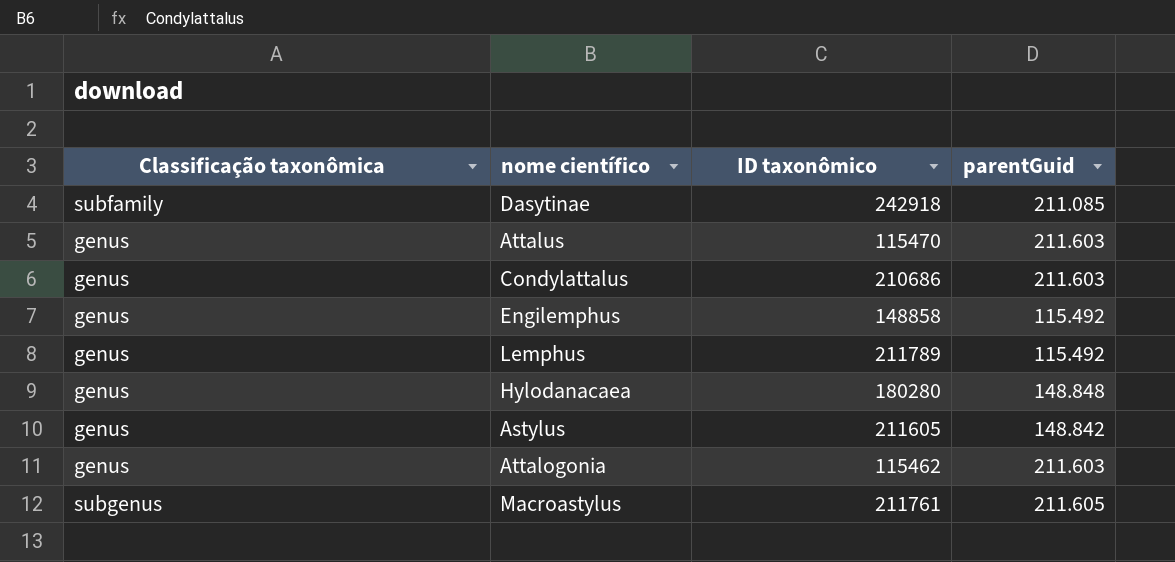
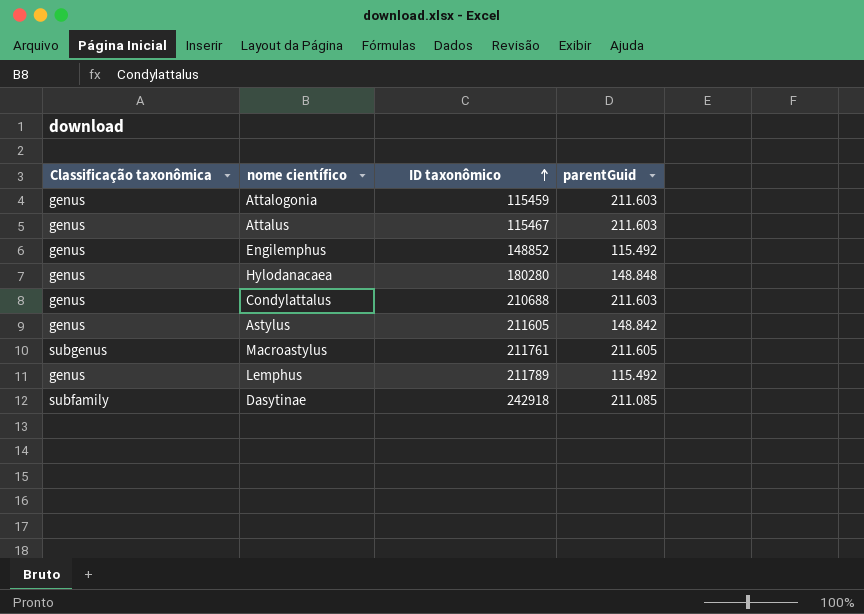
row order: none -> ID taxonômico ascending
Attalogonia | ID taxonômico: 115462 -> 115459
Attalus | ID taxonômico: 115470 -> 115467
Engilemphus | ID taxonômico: 148858 -> 148852
Condylattalus | ID taxonômico: 210686 -> 210688

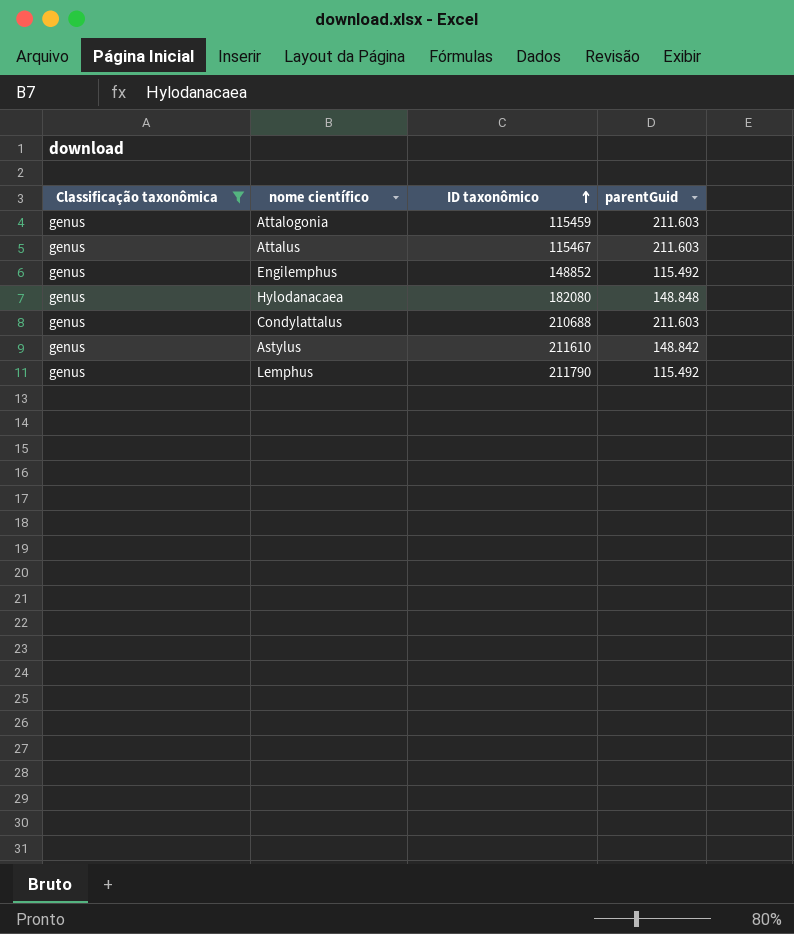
filter: none -> Classificação taxonômica = genus
Hylodanacaea | ID taxonômico: 180280 -> 182080
Astylus | ID taxonômico: 211605 -> 211610
Lemphus | ID taxonômico: 211789 -> 211790

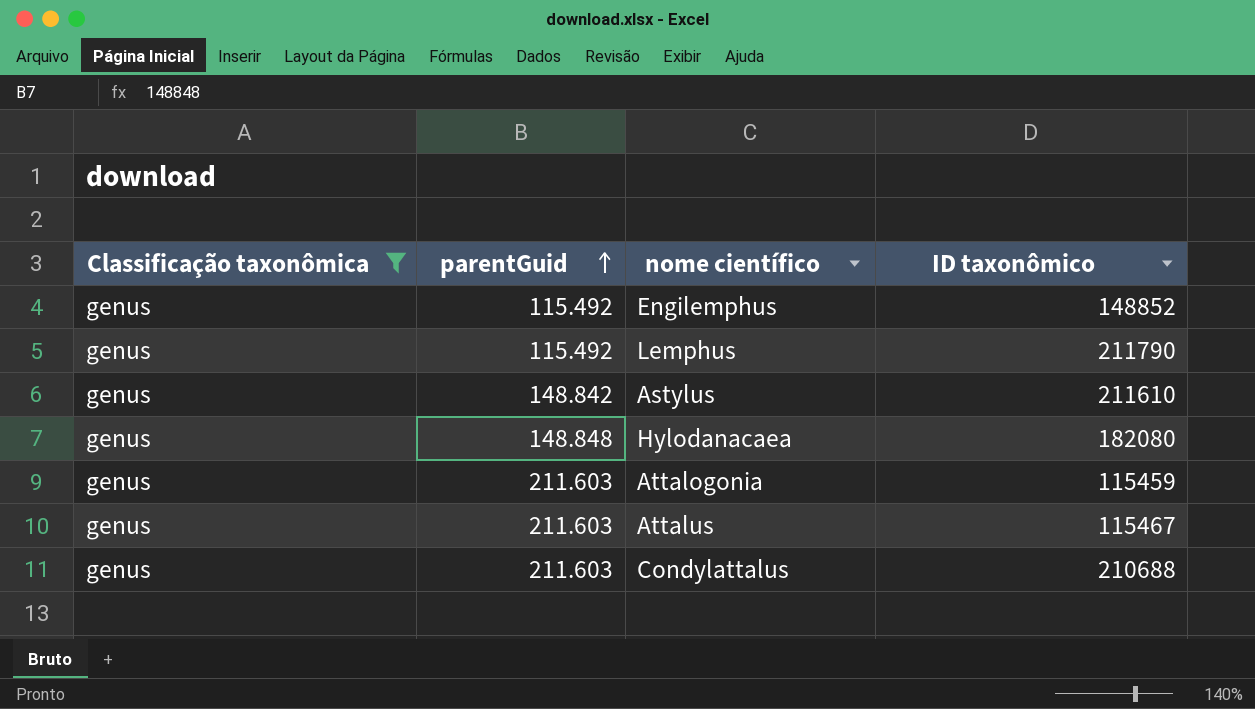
row order: ID taxonômico ascending -> parentGuid ascending
column parentGuid | position: 4 -> 2

